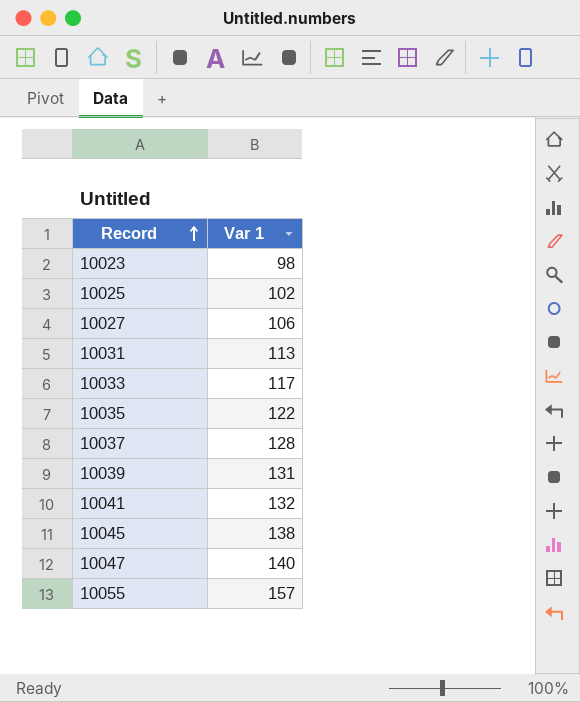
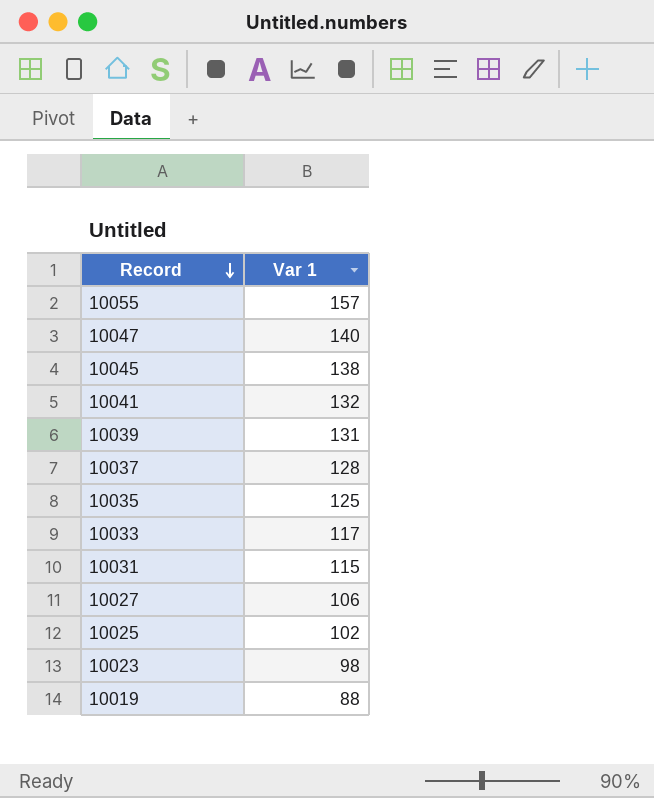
row order: Record ascending -> Record descending
10035 | Var 1: 122 -> 125
10031 | Var 1: 113 -> 115
row 10019: none -> 88

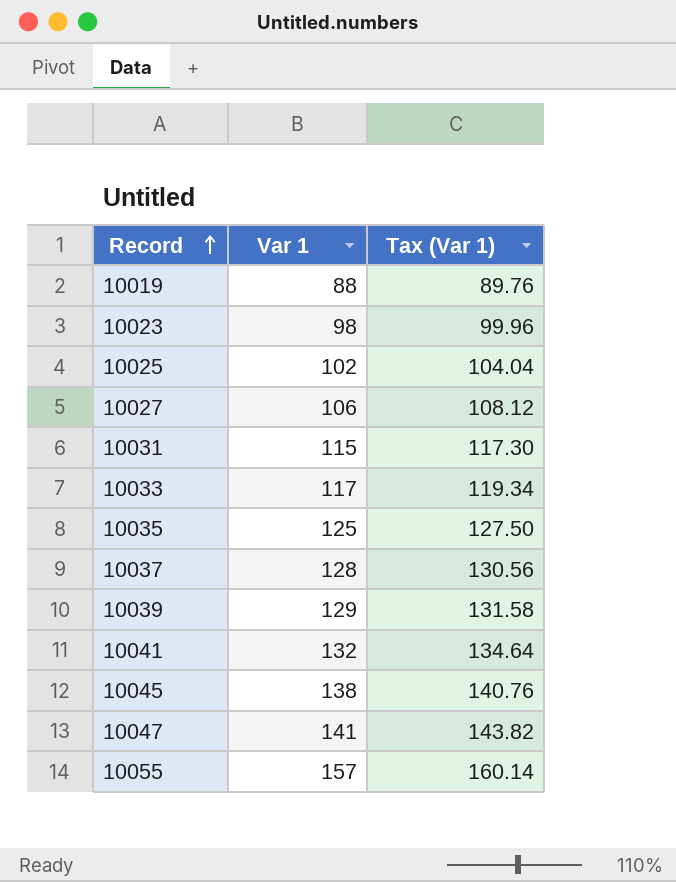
row order: Record descending -> Record ascending
column Tax (Var 1) | formula: none -> [Var 1] * 1.02
10039 | Var 1: 131 -> 129
10047 | Var 1: 140 -> 141

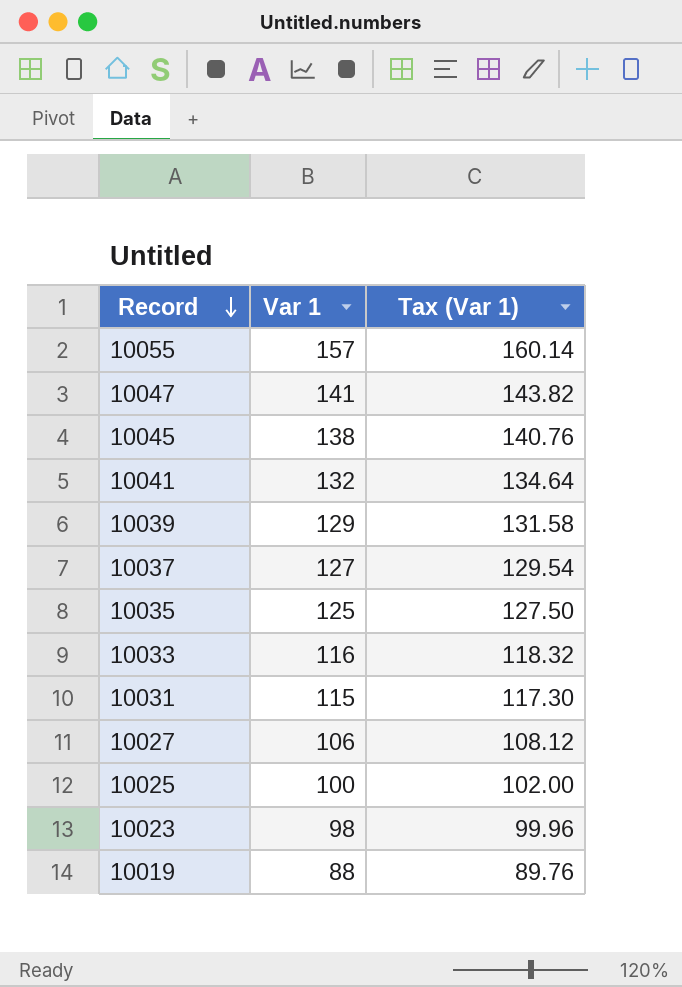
row order: Record ascending -> Record descending
10037 | Var 1: 128 -> 127
10037 | Tax (Var 1): 130.56 -> 129.54
10033 | Var 1: 117 -> 116
10033 | Tax (Var 1): 119.34 -> 118.32
10025 | Var 1: 102 -> 100
10025 | Tax (Var 1): 104.04 -> 102.00

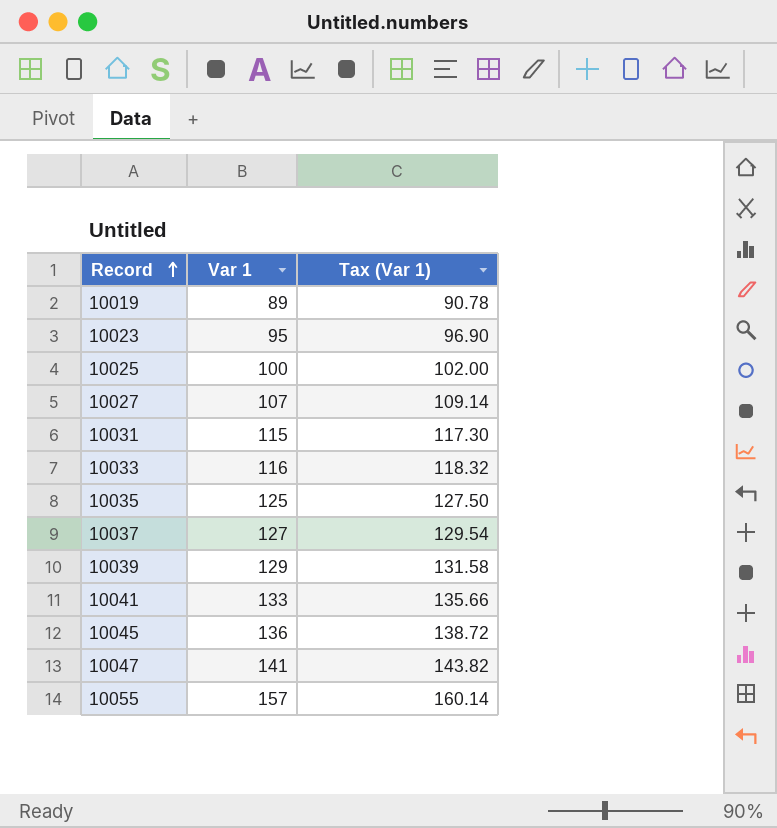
row order: Record descending -> Record ascending
10019 | Var 1: 88 -> 89
10019 | Tax (Var 1): 89.76 -> 90.78
10023 | Var 1: 98 -> 95
10023 | Tax (Var 1): 99.96 -> 96.90
10027 | Var 1: 106 -> 107
10027 | Tax (Var 1): 108.12 -> 109.14
10041 | Var 1: 132 -> 133
10041 | Tax (Var 1): 134.64 -> 135.66
10045 | Var 1: 138 -> 136
10045 | Tax (Var 1): 140.76 -> 138.72

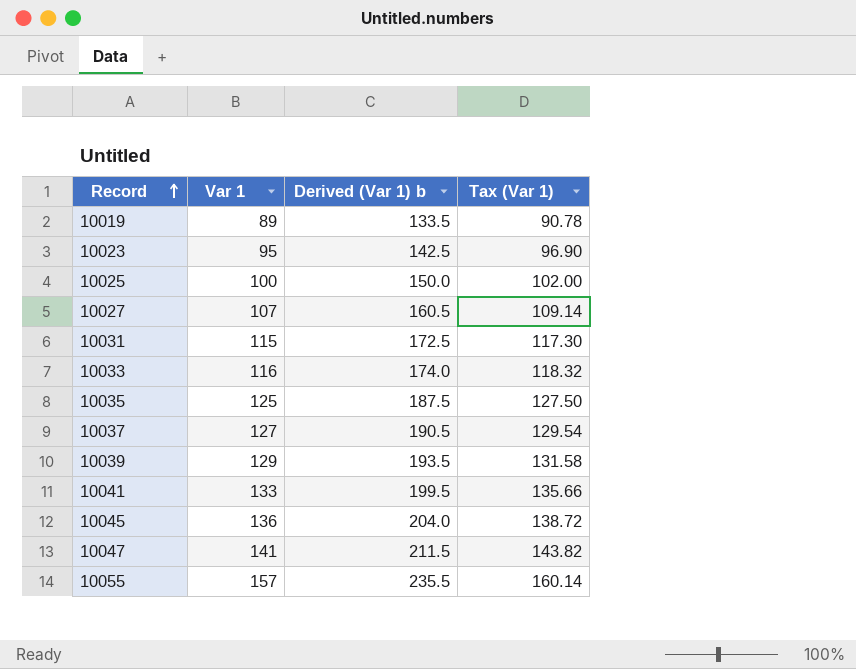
column Derived (Var 1) b | formula: none -> [Var 1] * 1.5

